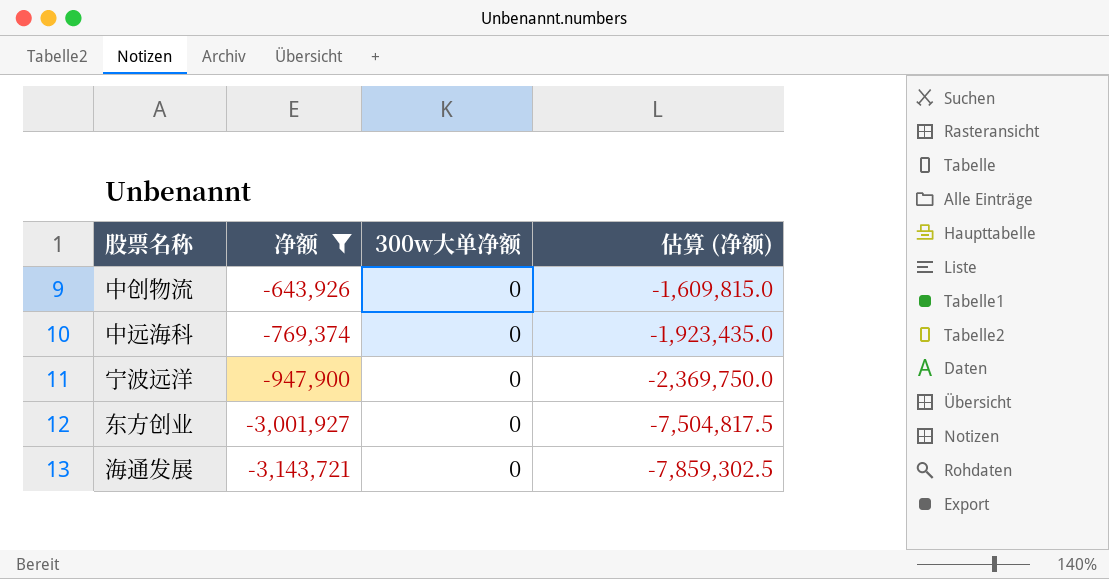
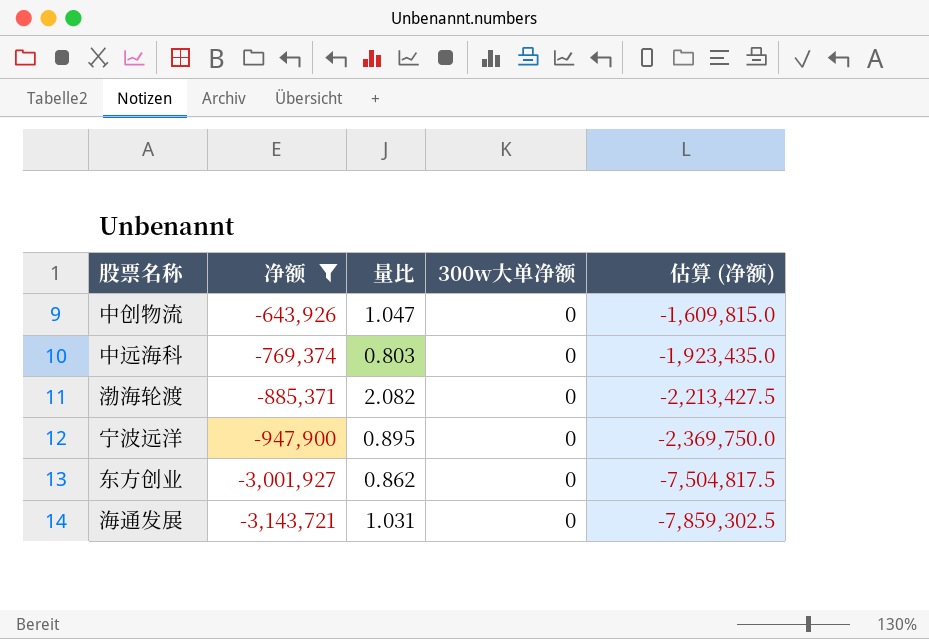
column 量比 | position: none -> 3
row 渤海轮渡: none -> -885,371 | 2.082 | 0 | -2,213,427.5

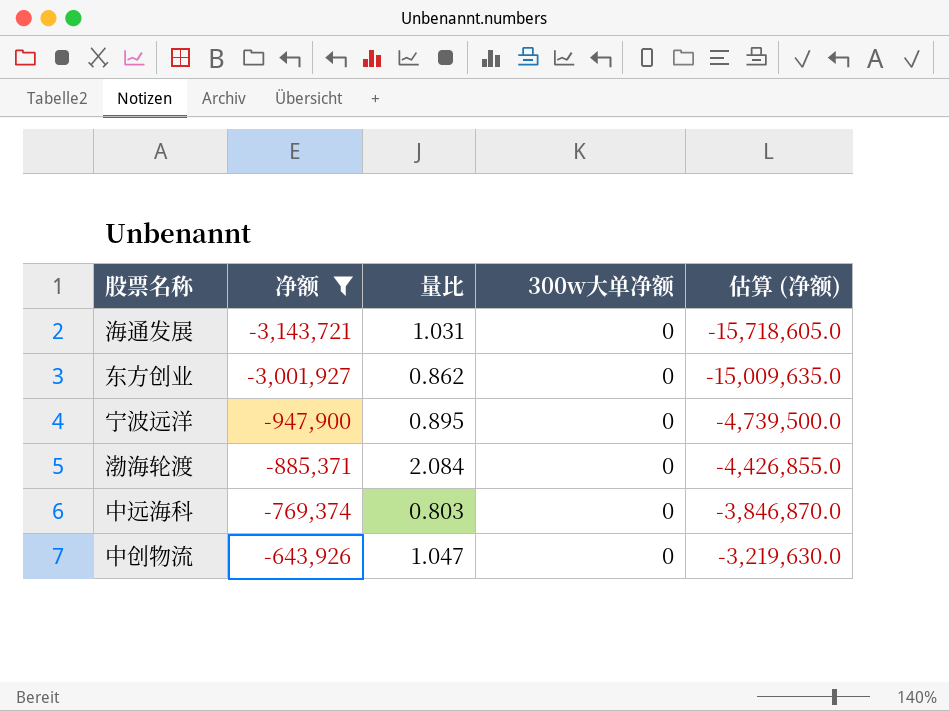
row order: 净额 descending -> 净额 ascending
column 估算 (净额) | formula: [净额] * 2.5 -> [净额] * 5
渤海轮渡 | 量比: 2.082 -> 2.084

